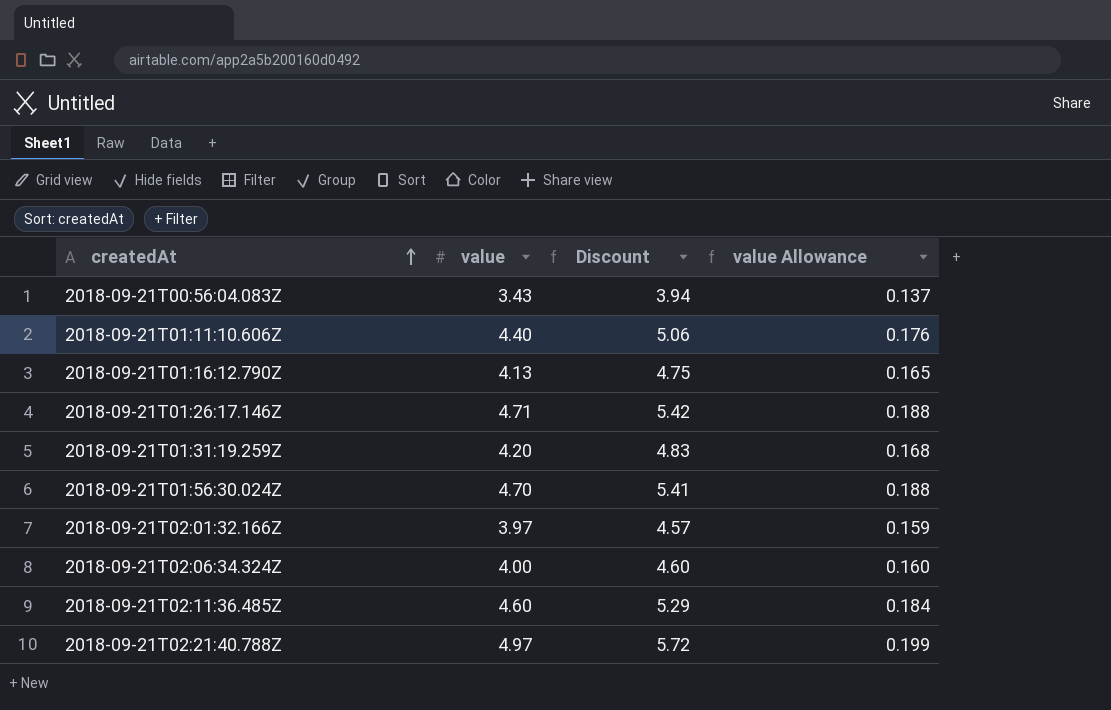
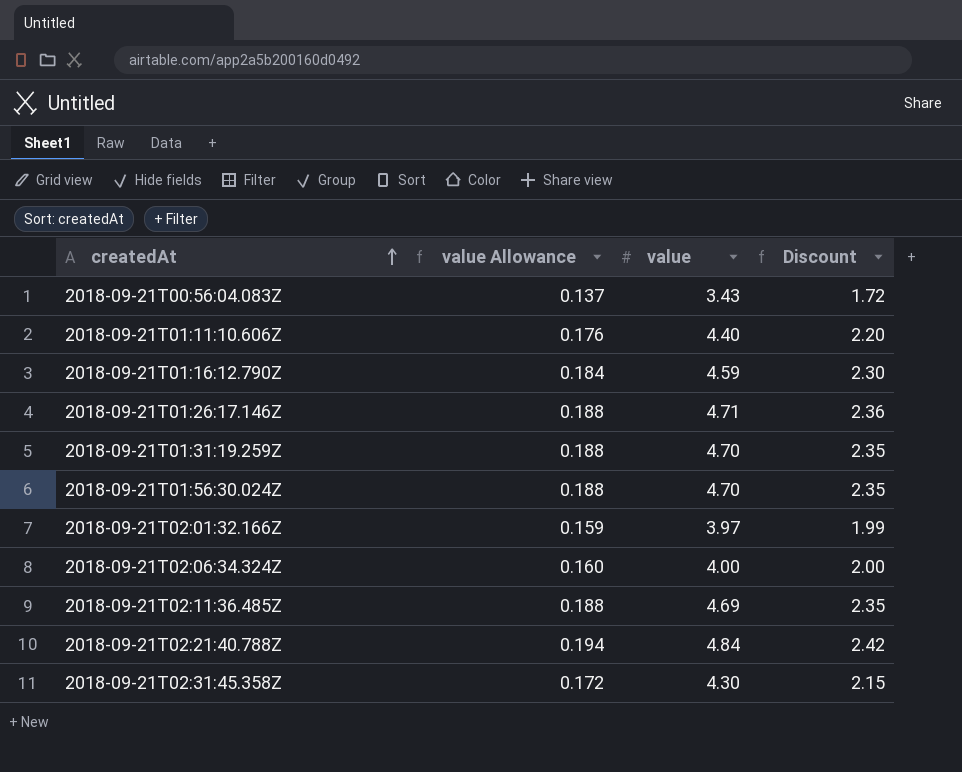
column value Allowance | position: 4 -> 2
column Discount | formula: [value] * 1.15 -> [value] * 0.5
2018-09-21T01:16:12.790Z | value Allowance: 0.165 -> 0.184
2018-09-21T01:16:12.790Z | value: 4.13 -> 4.59
2018-09-21T01:31:19.259Z | value Allowance: 0.168 -> 0.188
2018-09-21T01:31:19.259Z | value: 4.20 -> 4.70
2018-09-21T02:11:36.485Z | value Allowance: 0.184 -> 0.188
2018-09-21T02:11:36.485Z | value: 4.60 -> 4.69
2018-09-21T02:21:40.788Z | value Allowance: 0.199 -> 0.194
2018-09-21T02:21:40.788Z | value: 4.97 -> 4.84
row 2018-09-21T02:31:45.358Z: none -> 0.172 | 4.30 | 2.15

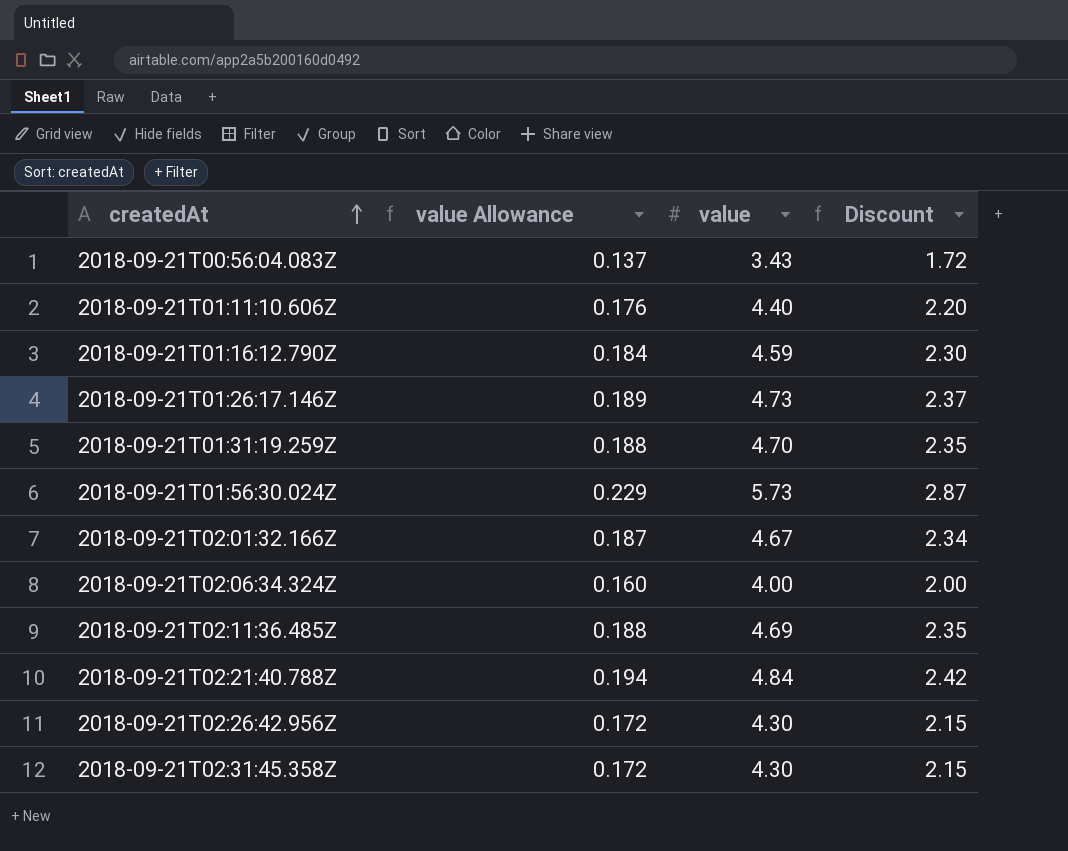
2018-09-21T01:26:17.146Z | value Allowance: 0.188 -> 0.189
2018-09-21T01:26:17.146Z | value: 4.71 -> 4.73
2018-09-21T01:26:17.146Z | Discount: 2.36 -> 2.37
2018-09-21T01:56:30.024Z | value Allowance: 0.188 -> 0.229
2018-09-21T01:56:30.024Z | value: 4.70 -> 5.73
2018-09-21T01:56:30.024Z | Discount: 2.35 -> 2.87
2018-09-21T02:01:32.166Z | value Allowance: 0.159 -> 0.187
2018-09-21T02:01:32.166Z | value: 3.97 -> 4.67
2018-09-21T02:01:32.166Z | Discount: 1.99 -> 2.34
row 2018-09-21T02:26:42.956Z: none -> 0.172 | 4.30 | 2.15

